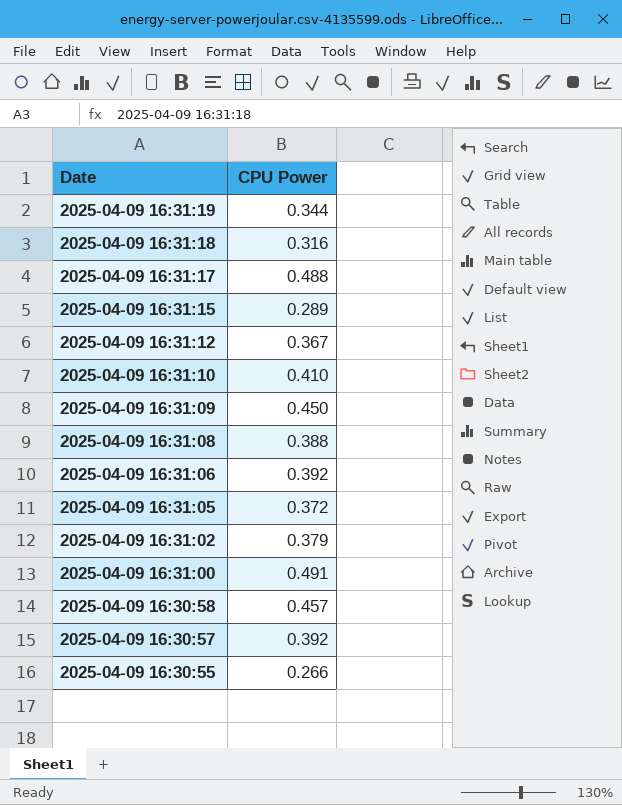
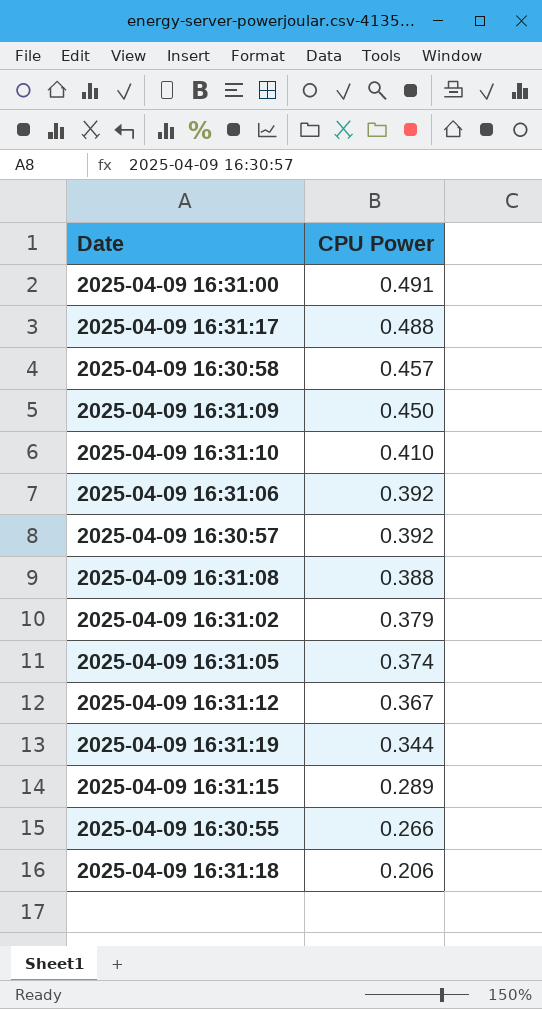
row order: Date descending -> CPU Power descending
2025-04-09 16:31:05 | CPU Power: 0.372 -> 0.374
2025-04-09 16:31:18 | CPU Power: 0.316 -> 0.206

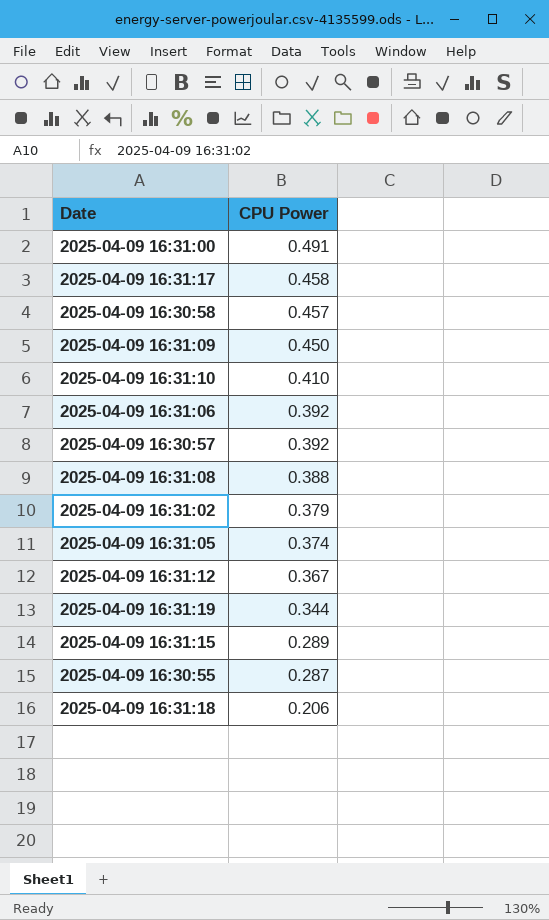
2025-04-09 16:31:17 | CPU Power: 0.488 -> 0.458
2025-04-09 16:30:55 | CPU Power: 0.266 -> 0.287

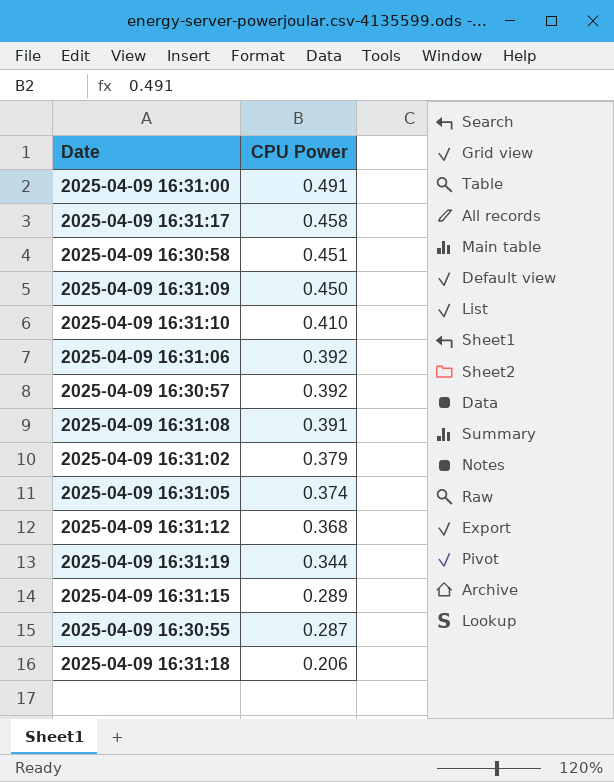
2025-04-09 16:30:58 | CPU Power: 0.457 -> 0.451
2025-04-09 16:31:08 | CPU Power: 0.388 -> 0.391
2025-04-09 16:31:12 | CPU Power: 0.367 -> 0.368

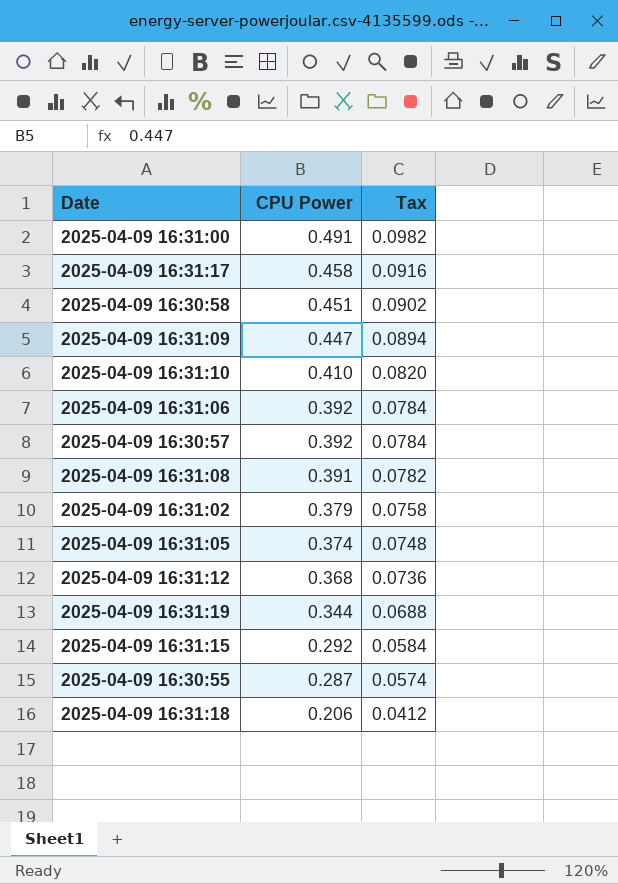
column Tax | formula: none -> [CPU Power] * 0.2
2025-04-09 16:31:09 | CPU Power: 0.450 -> 0.447
2025-04-09 16:31:15 | CPU Power: 0.289 -> 0.292

